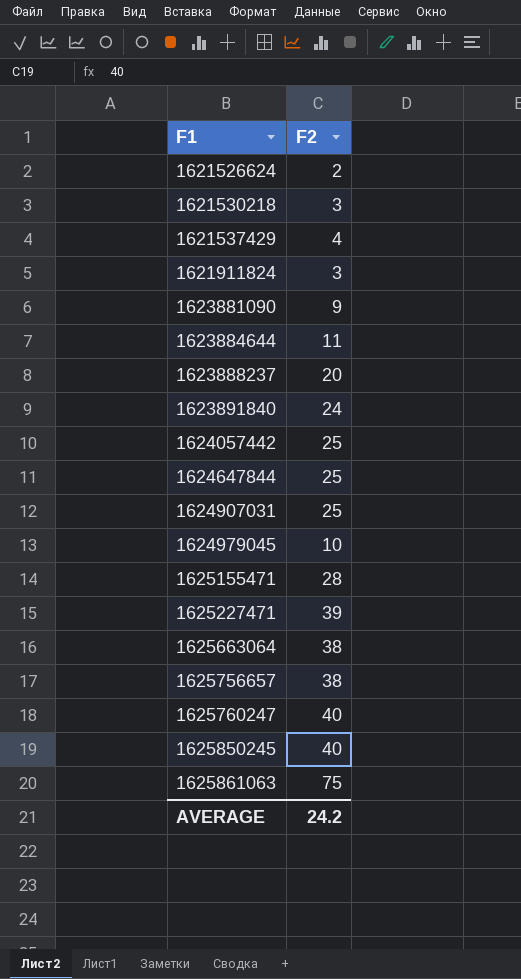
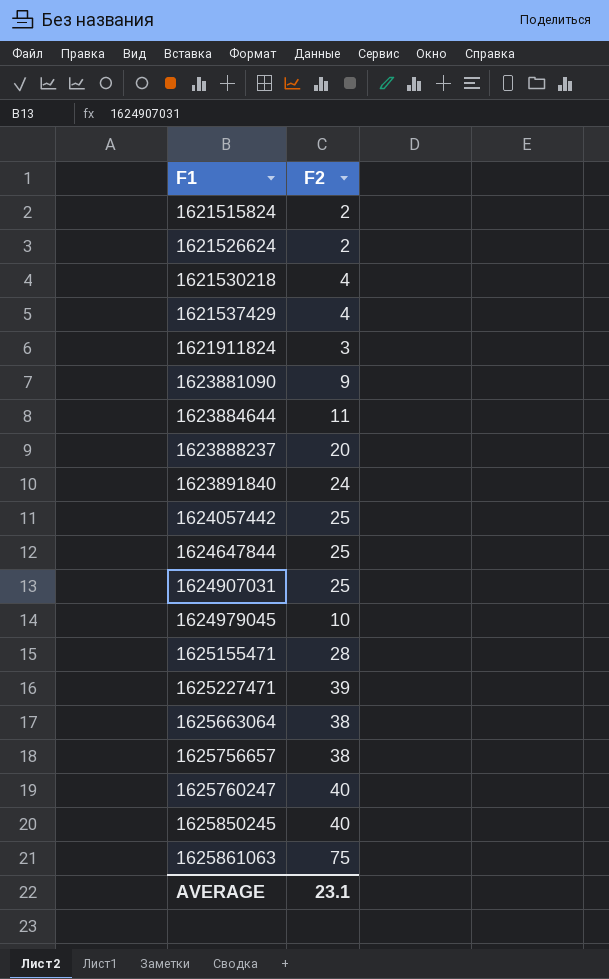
row 1621515824: none -> 2
1621530218 | F2: 3 -> 4
AVERAGE | F2: 24.2 -> 23.1

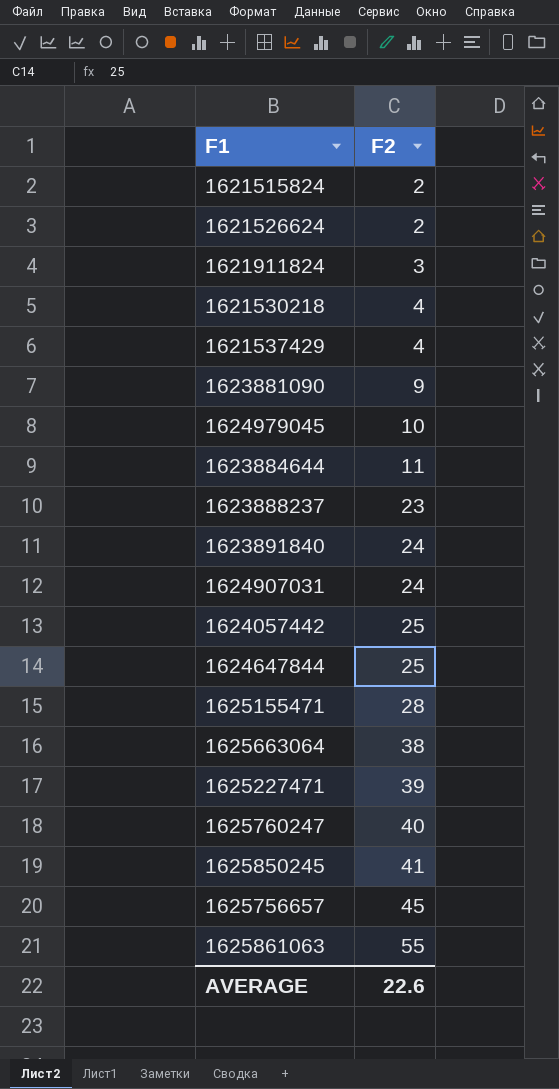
row order: F1 ascending -> F2 ascending
1623888237 | F2: 20 -> 23
1624907031 | F2: 25 -> 24
1625850245 | F2: 40 -> 41
1625756657 | F2: 38 -> 45
1625861063 | F2: 75 -> 55
AVERAGE | F2: 23.1 -> 22.6

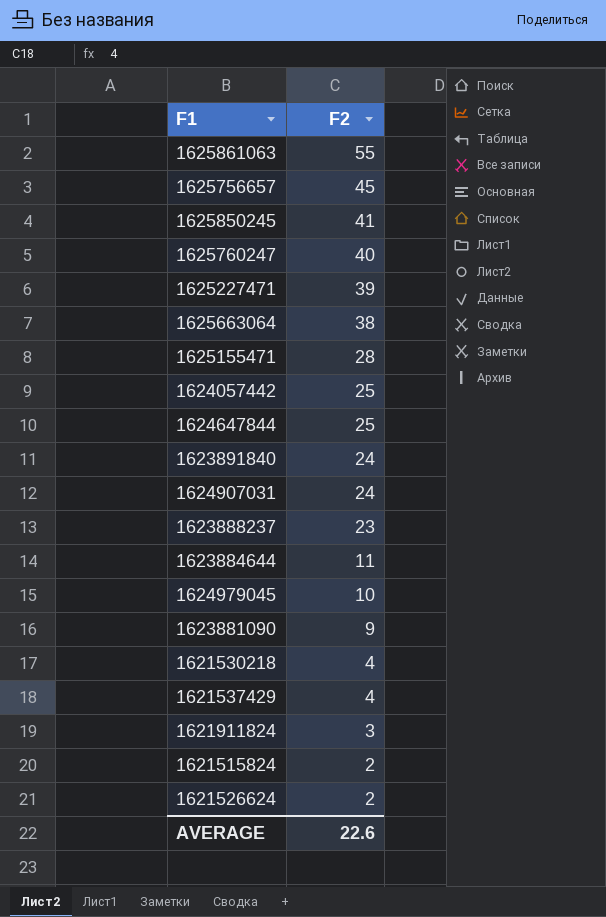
row order: F2 ascending -> F2 descending

